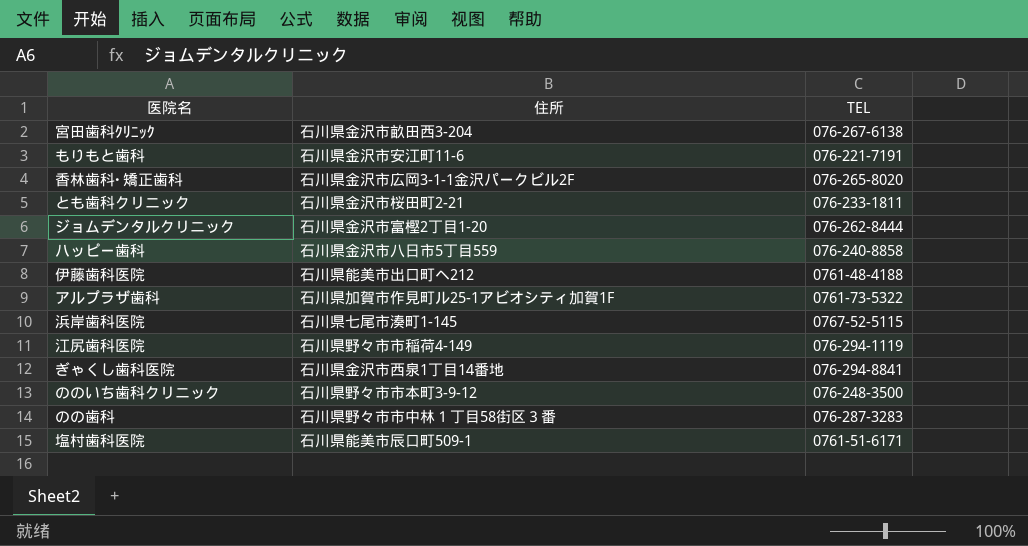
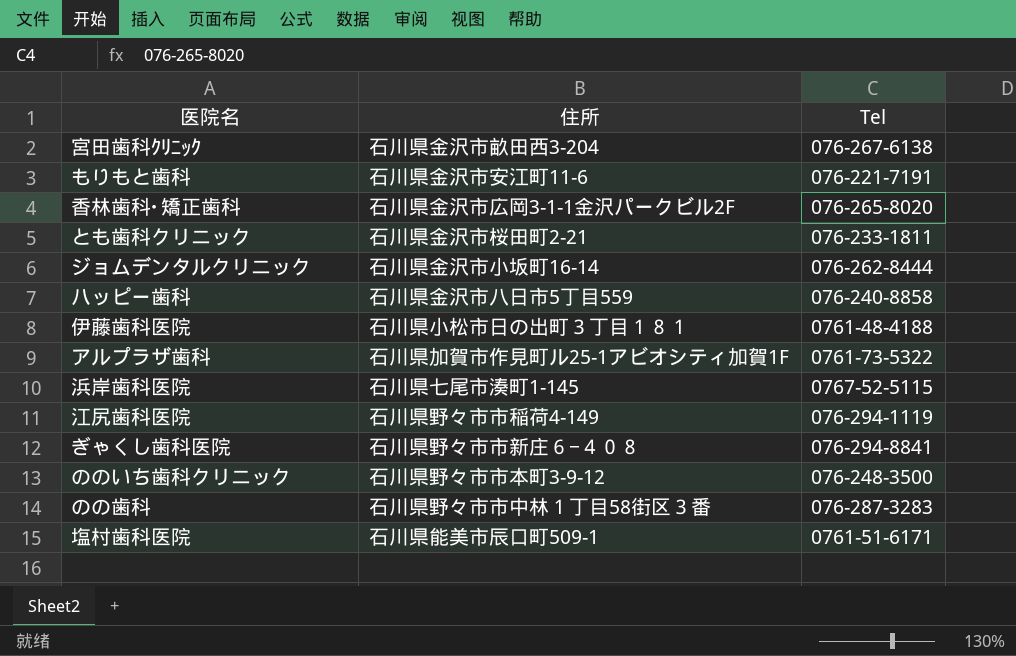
column name: TEL -> Tel
ジョムデンタルクリニック | 住所: 石川県金沢市富樫2丁目1-20 -> 石川県金沢市小坂町16-14
伊藤歯科医院 | 住所: 石川県能美市出口町ヘ212 -> 石川県小松市日の出町３丁目１８１
ぎゃくし歯科医院 | 住所: 石川県金沢市西泉1丁目14番地 -> 石川県野々市市新庄６−４０８

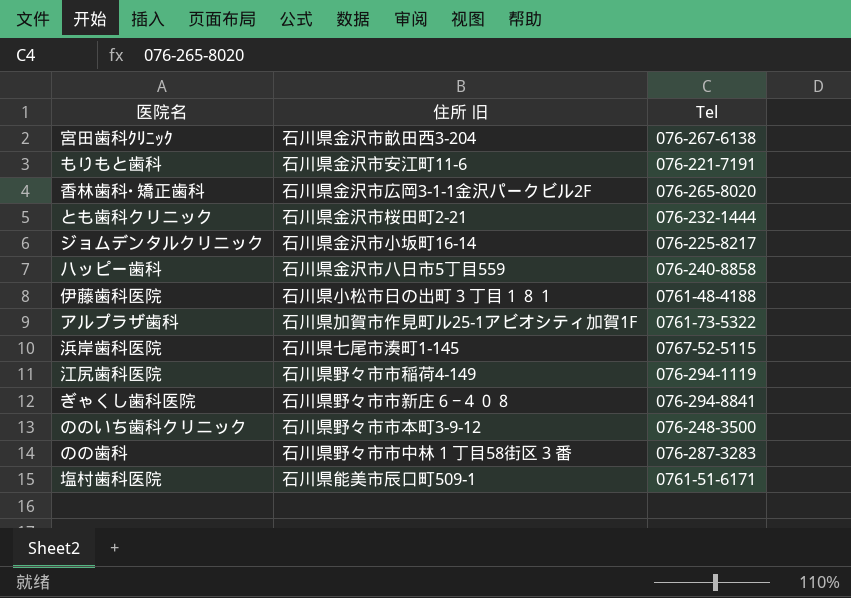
column name: 住所 -> 住所 旧
とも歯科クリニック | Tel: 076-233-1811 -> 076-232-1444
ジョムデンタルクリニック | Tel: 076-262-8444 -> 076-225-8217

